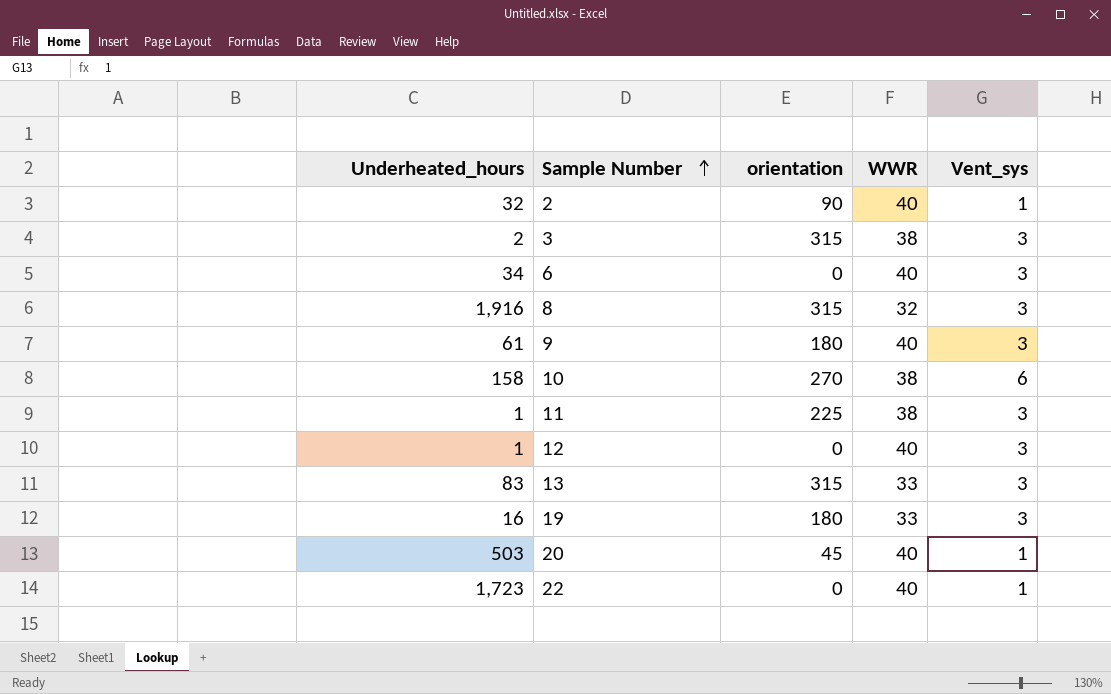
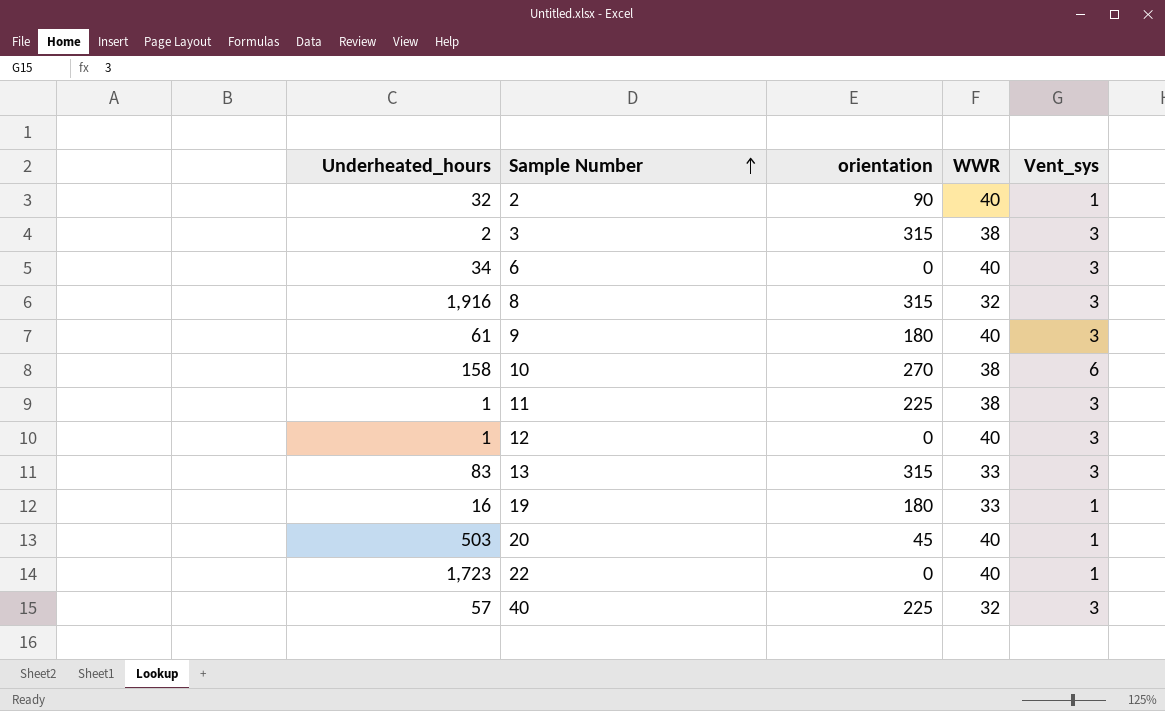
19 | Vent_sys: 3 -> 1
row 40: none -> 57 | 225 | 32 | 3

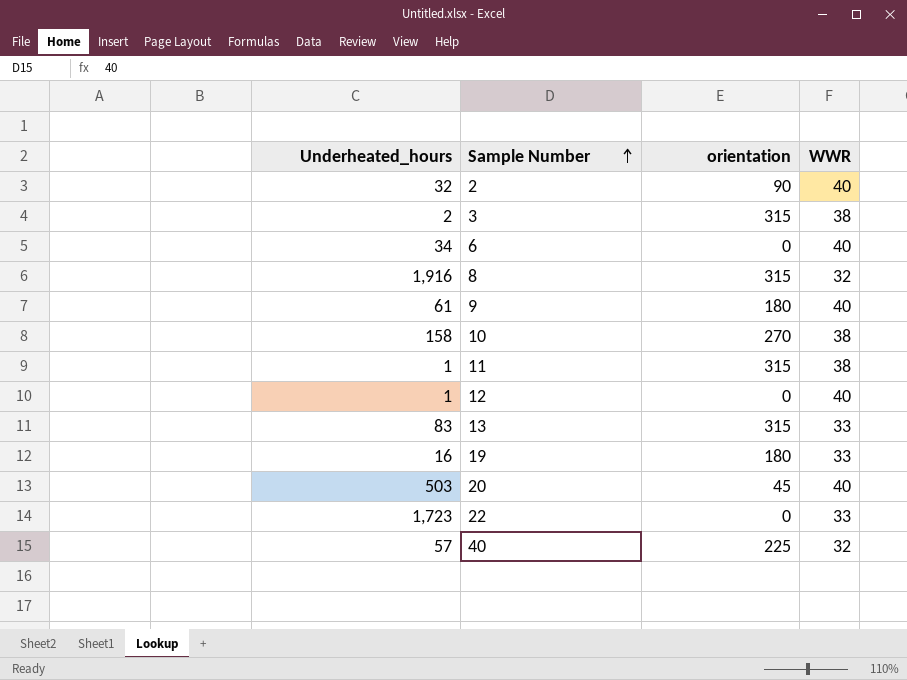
column Vent_sys | position: 5 -> none
11 | orientation: 225 -> 315
22 | WWR: 40 -> 33

